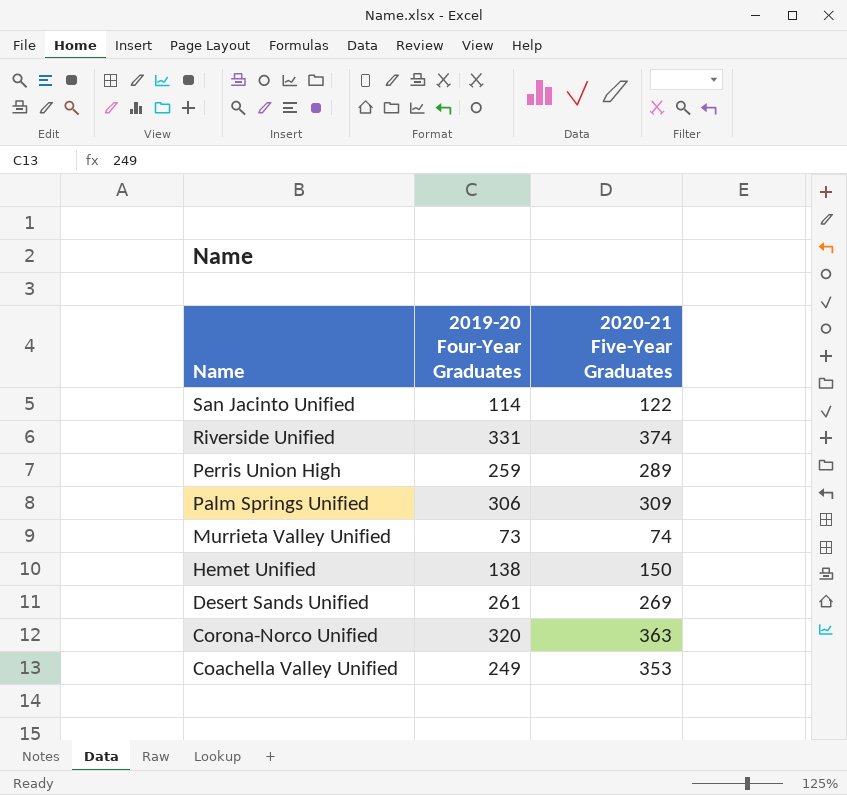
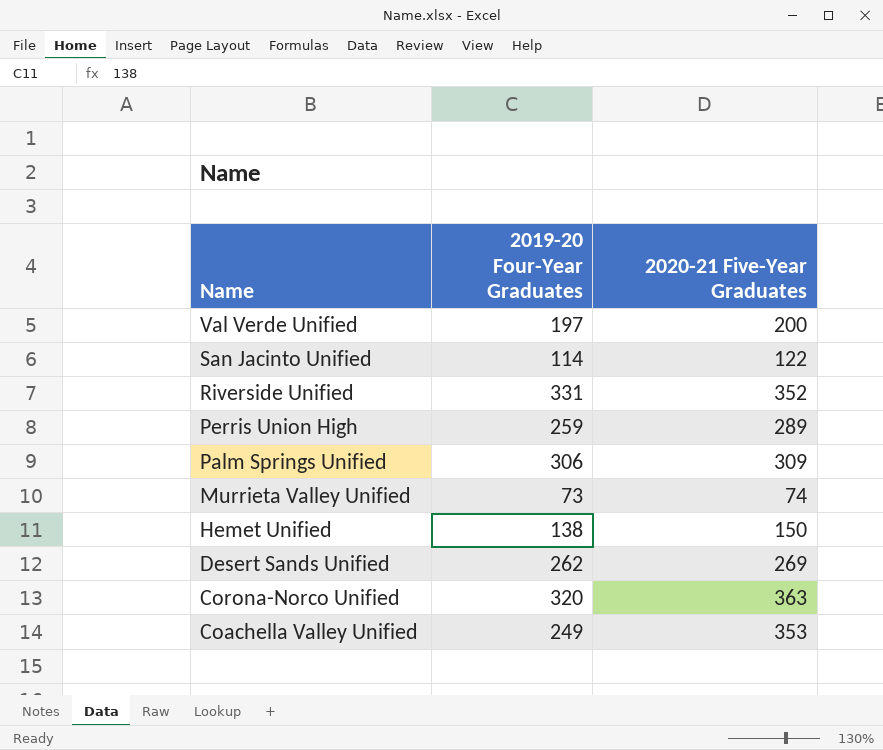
row Val Verde Unified: none -> 197 | 200
Riverside Unified | 2020-21 Five-Year Graduates: 374 -> 352
Desert Sands Unified | 2019-20 Four-Year Graduates: 261 -> 262

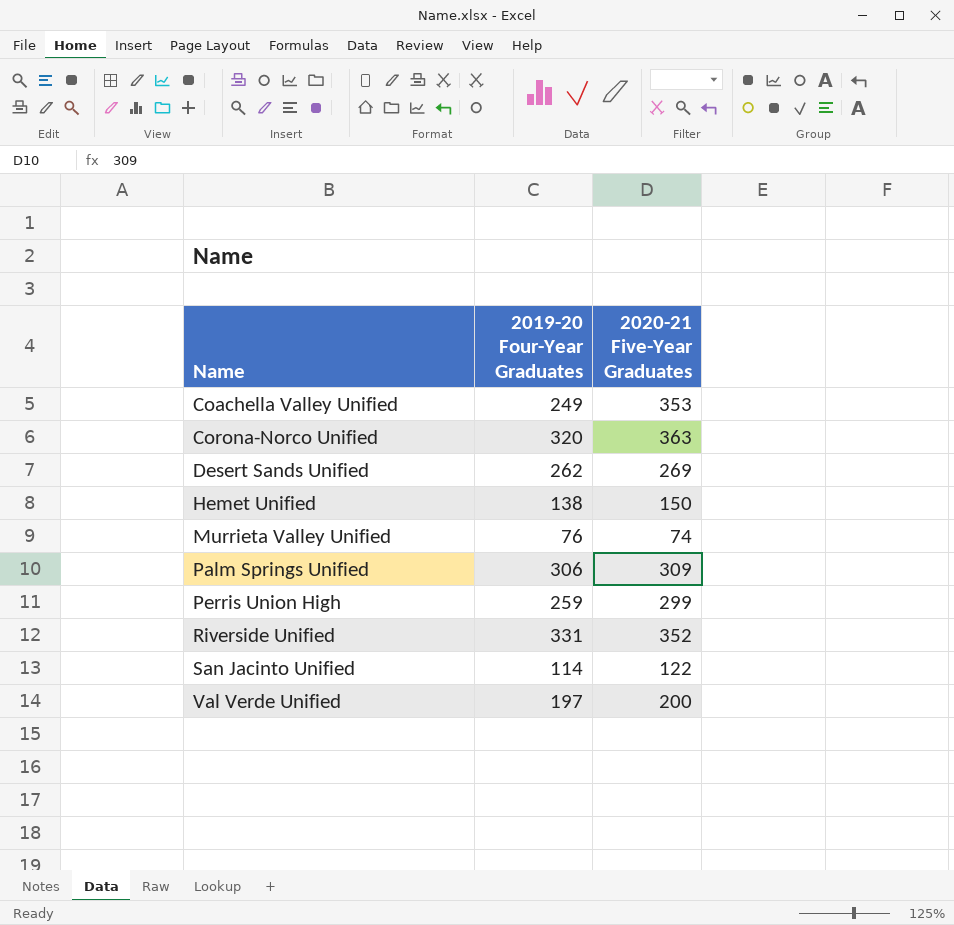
row order: Name descending -> Name ascending
Murrieta Valley Unified | 2019-20 Four-Year Graduates: 73 -> 76
Perris Union High | 2020-21 Five-Year Graduates: 289 -> 299

